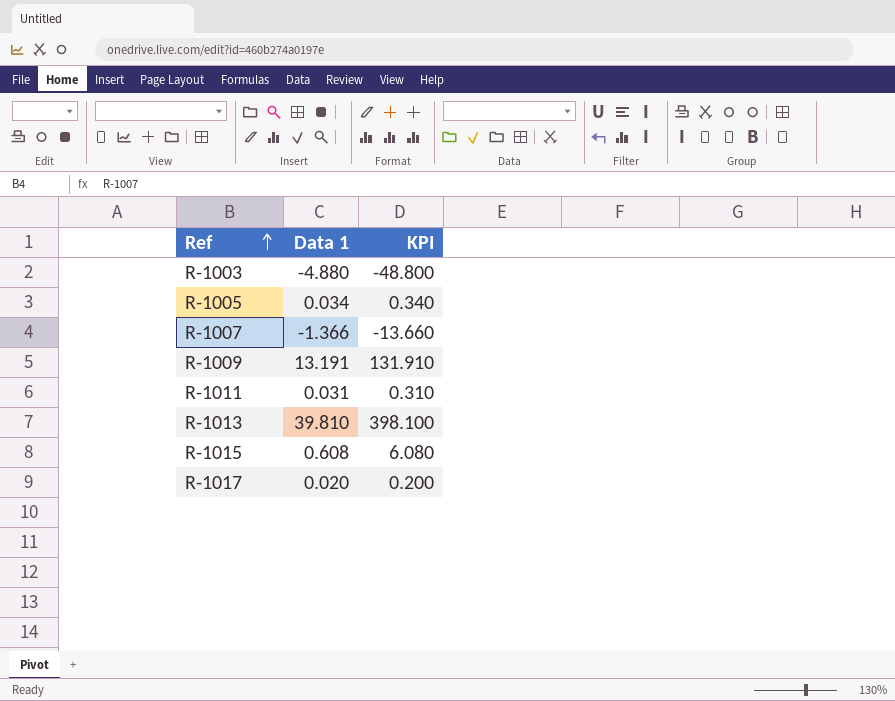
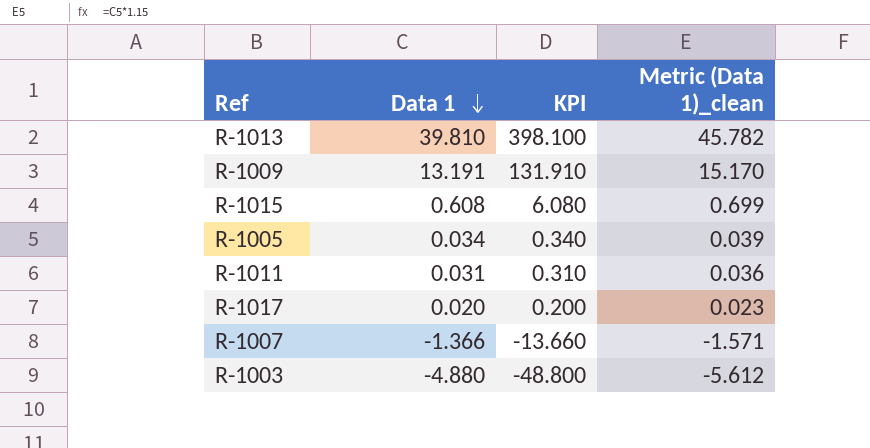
row order: Ref ascending -> Data 1 descending
column Metric (Data 1)_clean | formula: none -> [Data 1] * 1.15

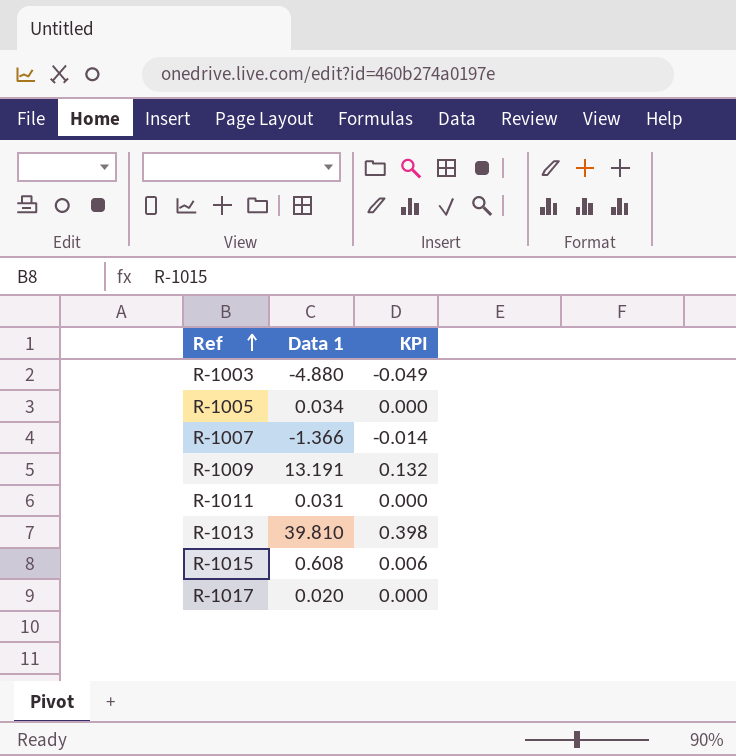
row order: Data 1 descending -> Ref ascending
column Metric (Data 1)_clean | formula: [Data 1] * 1.15 -> none
column KPI | formula: [Data 1] * 10 -> [Data 1] * 0.01

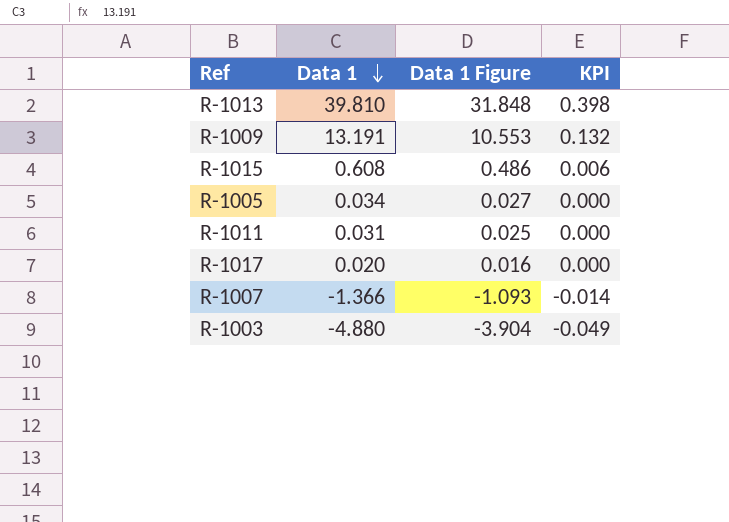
row order: Ref ascending -> Data 1 descending
column Data 1 Figure | formula: none -> [Data 1] * 0.8

